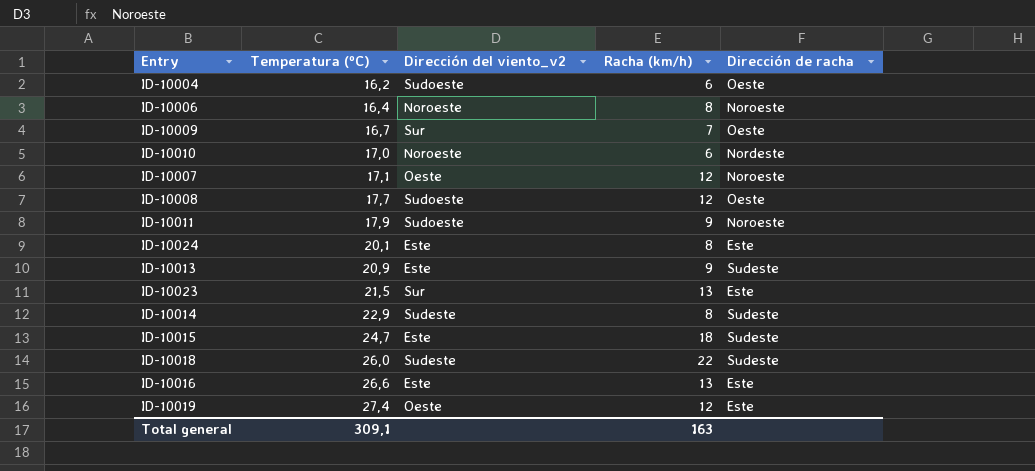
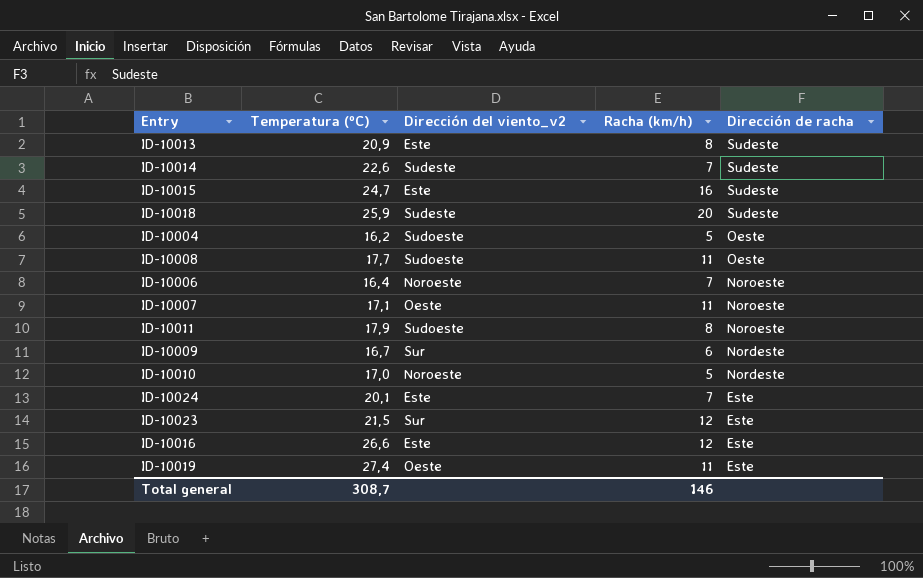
row order: Temperatura (ºC) ascending -> Dirección de racha descending
ID-10013 | Racha (km/h): 9 -> 8
ID-10014 | Temperatura (ºC): 22,9 -> 22,6
ID-10014 | Racha (km/h): 8 -> 7
ID-10015 | Racha (km/h): 18 -> 16
ID-10018 | Temperatura (ºC): 26,0 -> 25,9
ID-10018 | Racha (km/h): 22 -> 20
ID-10004 | Racha (km/h): 6 -> 5
ID-10008 | Racha (km/h): 12 -> 11
ID-10006 | Racha (km/h): 8 -> 7
ID-10007 | Racha (km/h): 12 -> 11
ID-10011 | Racha (km/h): 9 -> 8
ID-10009 | Racha (km/h): 7 -> 6
ID-10009 | Dirección de racha: Oeste -> Nordeste
ID-10010 | Racha (km/h): 6 -> 5
ID-10024 | Racha (km/h): 8 -> 7
ID-10023 | Racha (km/h): 13 -> 12
ID-10016 | Racha (km/h): 13 -> 12
ID-10019 | Racha (km/h): 12 -> 11
Total general | Temperatura (ºC): 309,1 -> 308,7
Total general | Racha (km/h): 163 -> 146

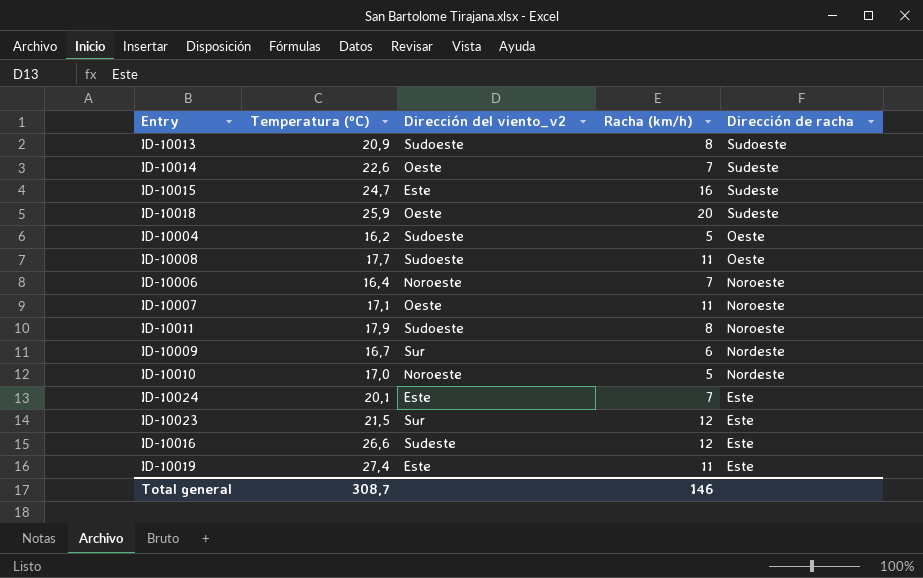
ID-10013 | Dirección del viento_v2: Este -> Sudoeste
ID-10013 | Dirección de racha: Sudeste -> Sudoeste
ID-10014 | Dirección del viento_v2: Sudeste -> Oeste
ID-10018 | Dirección del viento_v2: Sudeste -> Oeste
ID-10016 | Dirección del viento_v2: Este -> Sudeste
ID-10019 | Dirección del viento_v2: Oeste -> Este

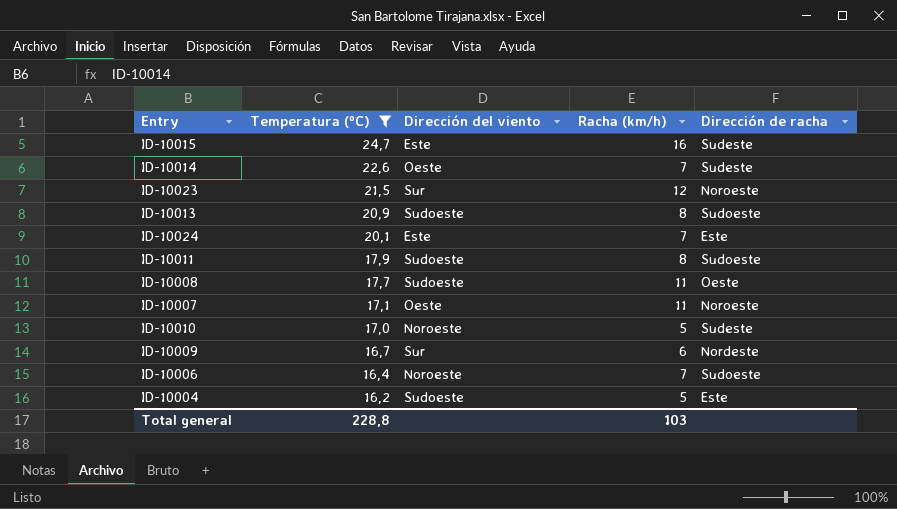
filter: none -> Temperatura (ºC) <= 24,7
row order: Dirección de racha descending -> Temperatura (ºC) descending
column name: Dirección del viento_v2 -> Dirección del viento
ID-10023 | Dirección de racha: Este -> Noroeste
ID-10011 | Dirección de racha: Noroeste -> Sudoeste
ID-10010 | Dirección de racha: Nordeste -> Sudeste
ID-10006 | Dirección de racha: Noroeste -> Sudoeste
ID-10004 | Dirección de racha: Oeste -> Este
Total general | Temperatura (ºC): 308,7 -> 228,8
Total general | Racha (km/h): 146 -> 103

